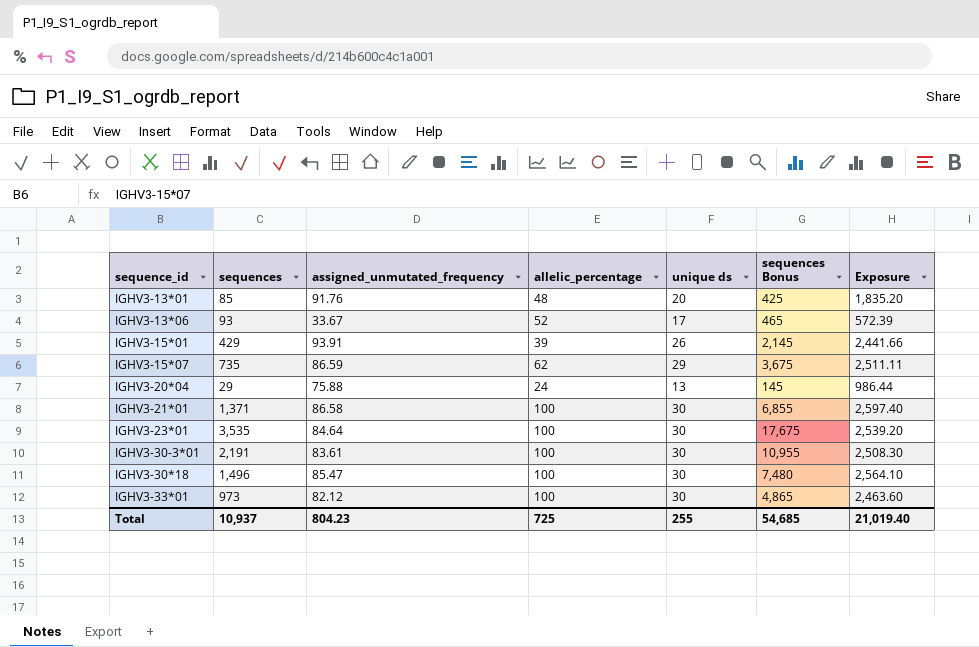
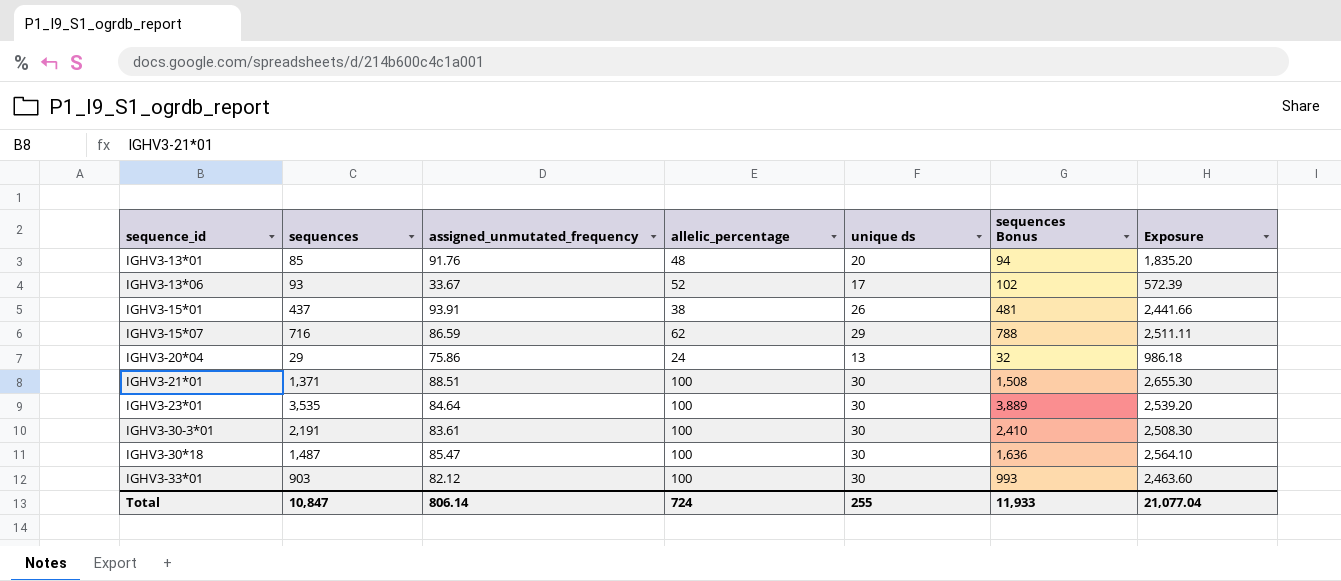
column sequences Bonus | formula: [sequences] * 5 -> [sequences] * 1.1
IGHV3-15*01 | sequences: 429 -> 437
IGHV3-15*01 | allelic_percentage: 39 -> 38
IGHV3-15*07 | sequences: 735 -> 716
IGHV3-20*04 | assigned_unmutated_frequency: 75.88 -> 75.86
IGHV3-20*04 | Exposure: 986.44 -> 986.18
IGHV3-21*01 | assigned_unmutated_frequency: 86.58 -> 88.51
IGHV3-21*01 | Exposure: 2,597.40 -> 2,655.30
IGHV3-30*18 | sequences: 1,496 -> 1,487
IGHV3-33*01 | sequences: 973 -> 903
Total | sequences: 10,937 -> 10,847
Total | assigned_unmutated_frequency: 804.23 -> 806.14
Total | allelic_percentage: 725 -> 724
Total | sequences Bonus: 54,685 -> 11,933
Total | Exposure: 21,019.40 -> 21,077.04

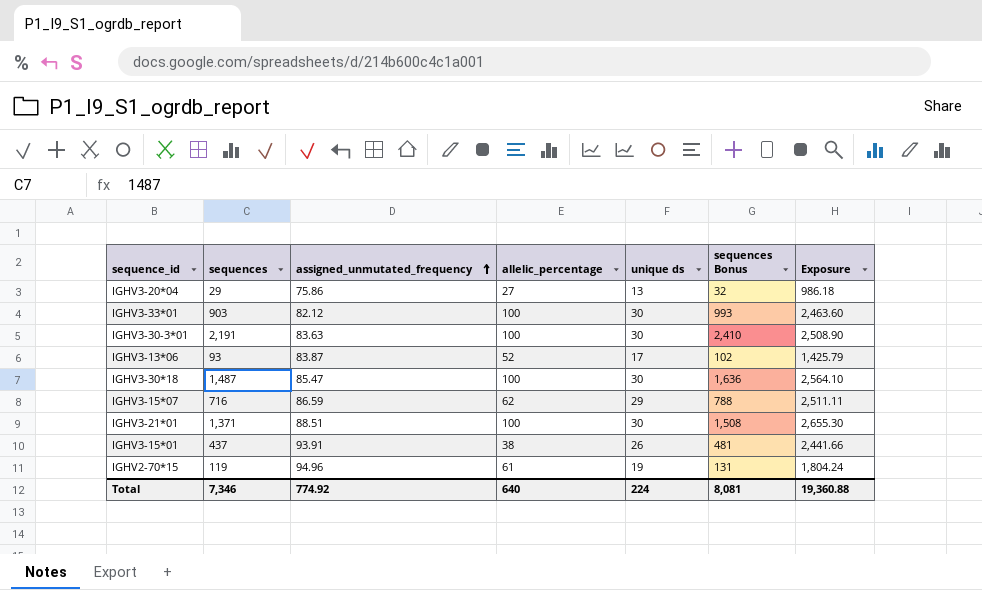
row order: none -> assigned_unmutated_frequency ascending
row IGHV3-13*01: 85 | 91.76 | 48 | 20 | 94 | 1,835.20 -> none
row IGHV3-23*01: 3,535 | 84.64 | 100 | 30 | 3,889 | 2,539.20 -> none
IGHV3-20*04 | allelic_percentage: 24 -> 27
IGHV3-30-3*01 | assigned_unmutated_frequency: 83.61 -> 83.63
IGHV3-30-3*01 | Exposure: 2,508.30 -> 2,508.90
IGHV3-13*06 | assigned_unmutated_frequency: 33.67 -> 83.87
IGHV3-13*06 | Exposure: 572.39 -> 1,425.79
row IGHV2-70*15: none -> 119 | 94.96 | 61 | 19 | 131 | 1,804.24
Total | sequences: 10,847 -> 7,346
Total | assigned_unmutated_frequency: 806.14 -> 774.92
Total | allelic_percentage: 724 -> 640
Total | unique ds: 255 -> 224
Total | sequences Bonus: 11,933 -> 8,081
Total | Exposure: 21,077.04 -> 19,360.88

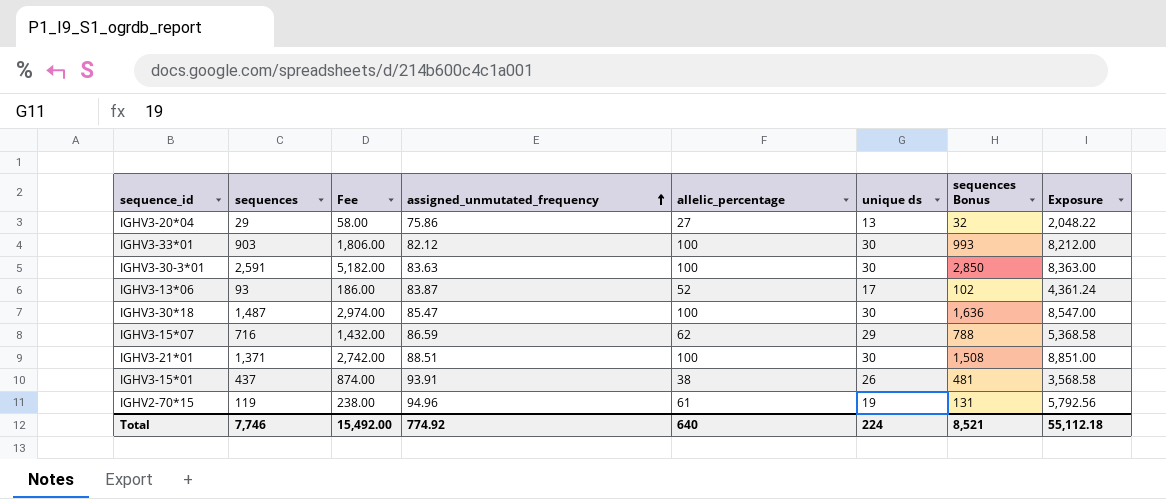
column Fee | formula: none -> [sequences] * 2
column Exposure | formula: [assigned_unmutated_frequency] * [unique ds] -> [assigned_unmutated_frequency] * [allelic_percentage]
IGHV3-30-3*01 | sequences: 2,191 -> 2,591
IGHV3-30-3*01 | sequences Bonus: 2,410 -> 2,850
Total | sequences: 7,346 -> 7,746
Total | sequences Bonus: 8,081 -> 8,521
Total | Exposure: 19,360.88 -> 55,112.18

